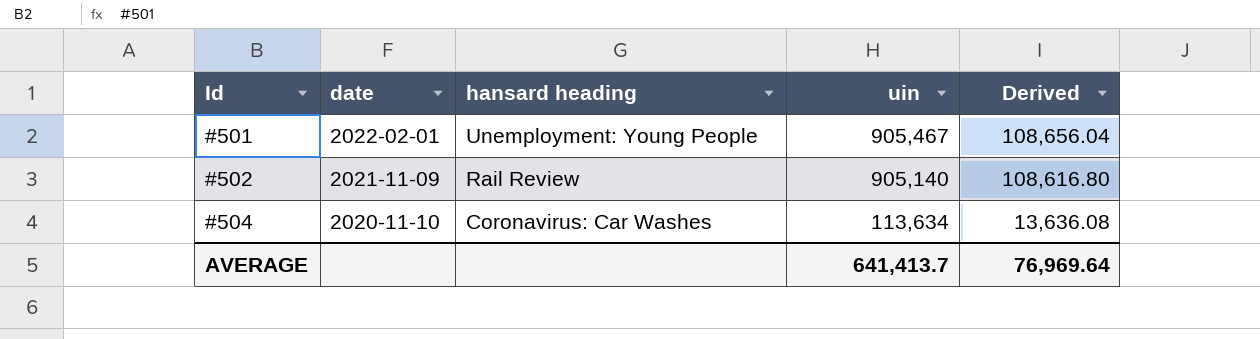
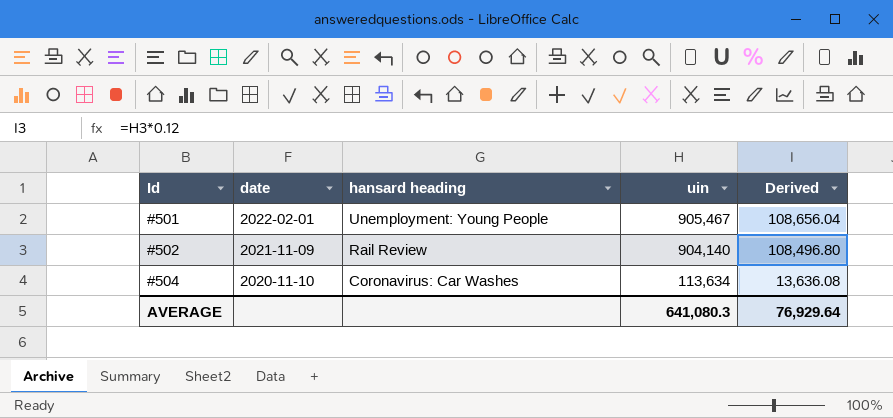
#502 | uin: 905,140 -> 904,140
#502 | Derived: 108,616.80 -> 108,496.80
AVERAGE | uin: 641,413.7 -> 641,080.3
AVERAGE | Derived: 76,969.64 -> 76,929.64

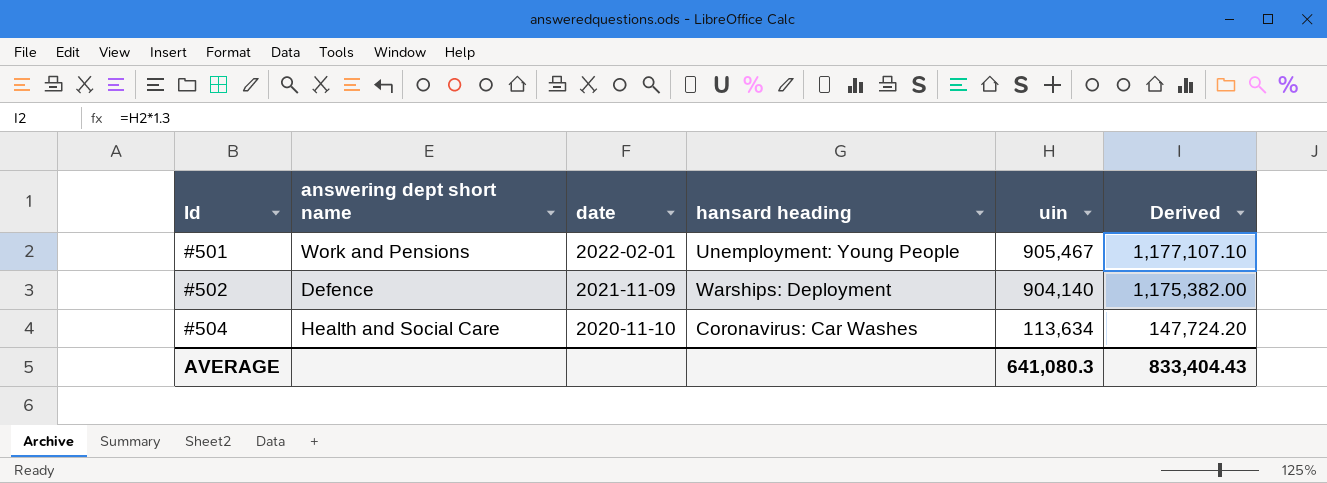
column answering dept short name | position: none -> 2
column Derived | formula: [uin] * 0.12 -> [uin] * 1.3
#502 | hansard heading: Rail Review -> Warships: Deployment
AVERAGE | Derived: 76,929.64 -> 833,404.43

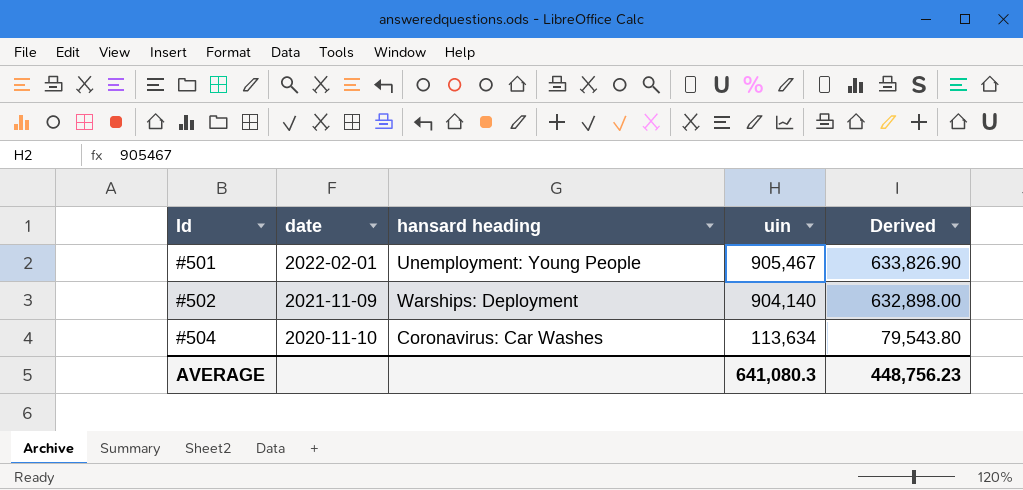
column answering dept short name | position: 2 -> none
column Derived | formula: [uin] * 1.3 -> [uin] * 0.7
AVERAGE | Derived: 833,404.43 -> 448,756.23

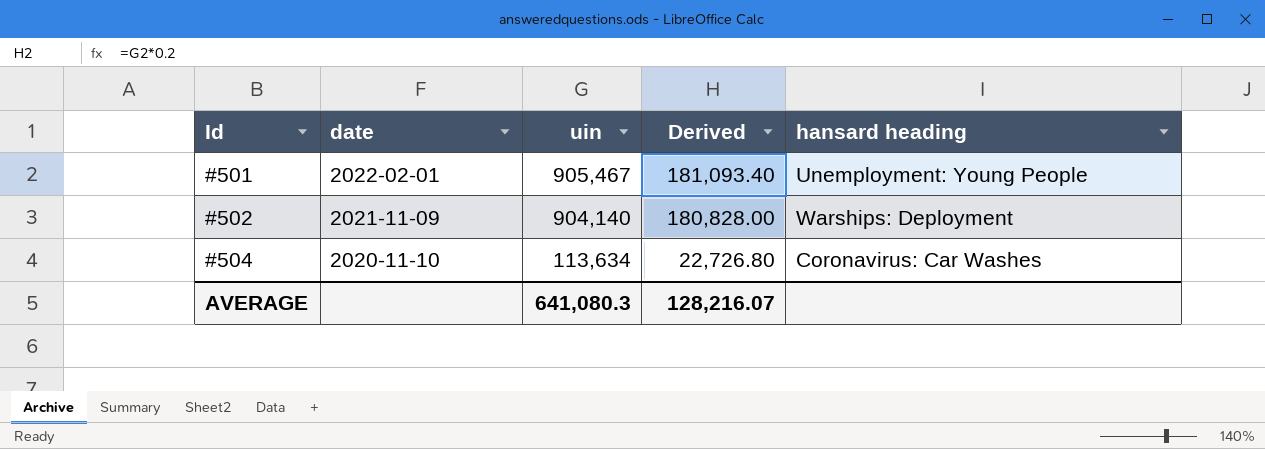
column Derived | formula: [uin] * 0.7 -> [uin] * 0.2
column hansard heading | position: 3 -> 5
AVERAGE | Derived: 448,756.23 -> 128,216.07

